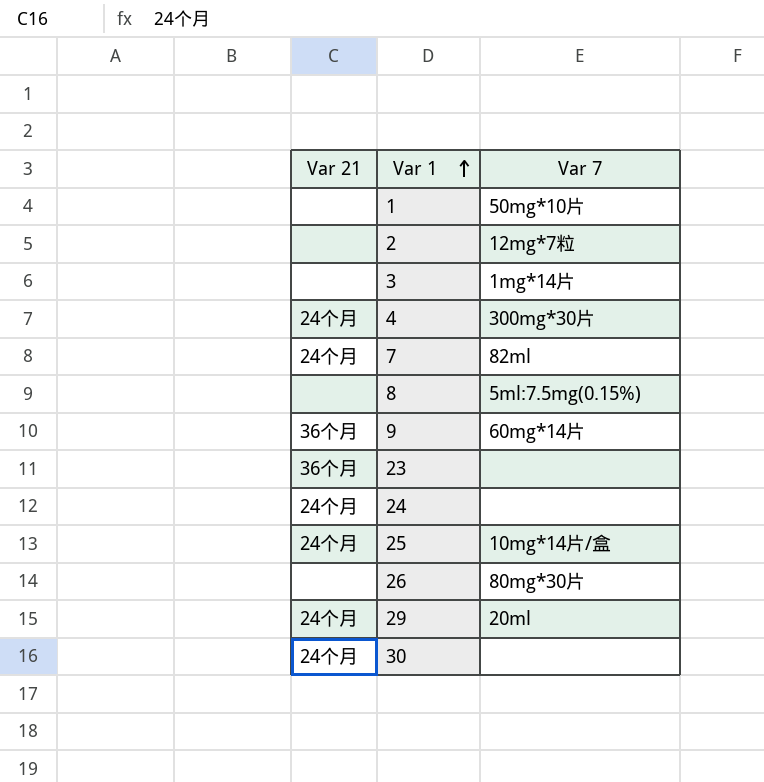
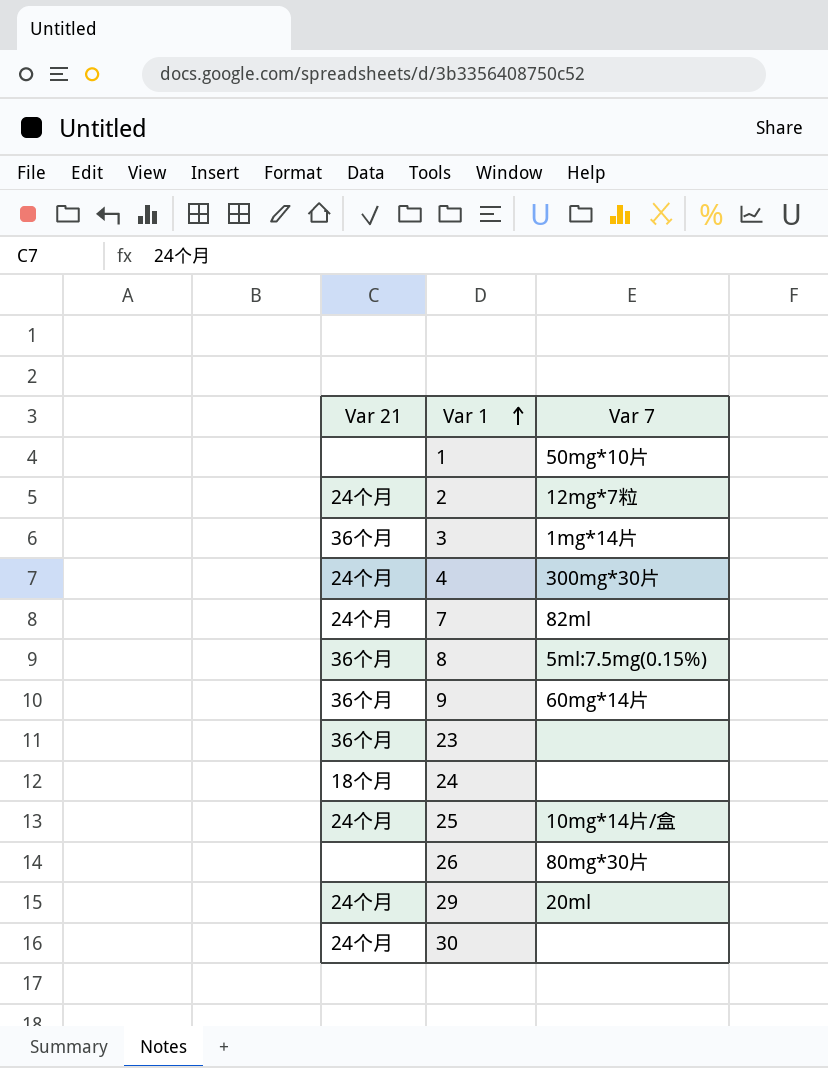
2 | Var 21: none -> 24个月
3 | Var 21: none -> 36个月
8 | Var 21: none -> 36个月
24 | Var 21: 24个月 -> 18个月

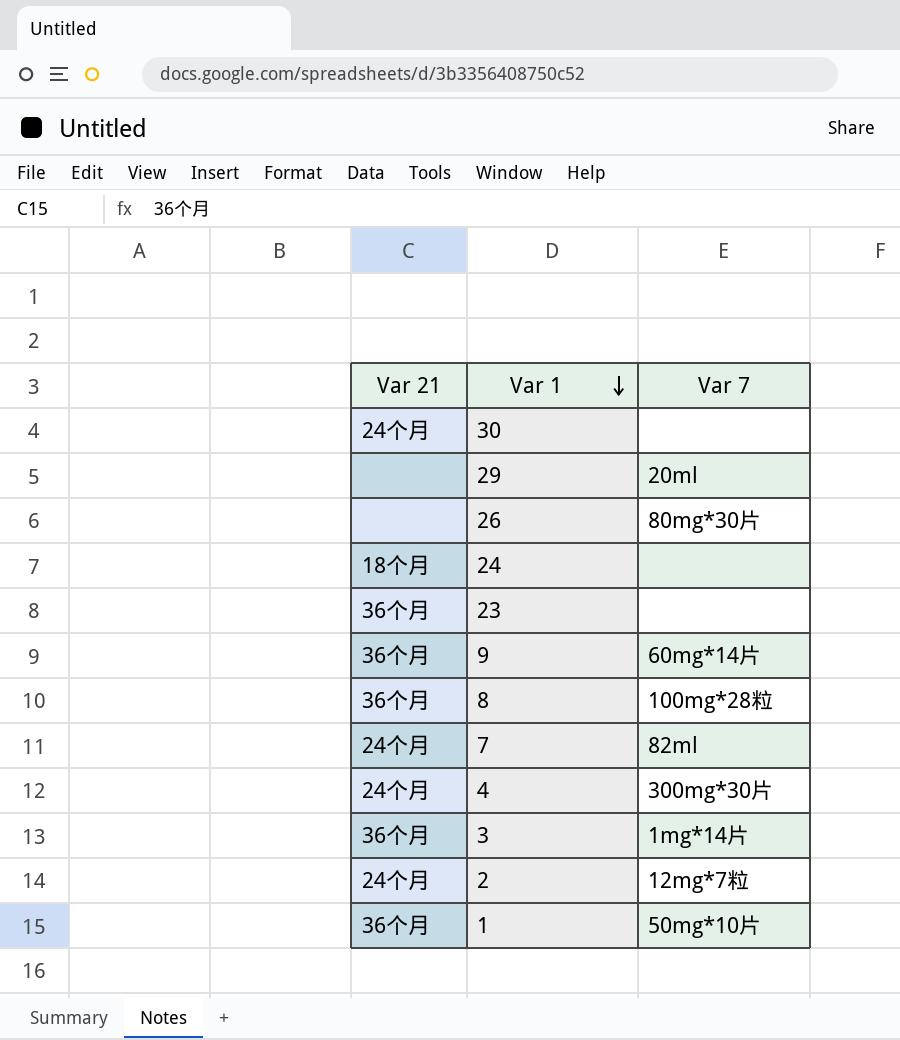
row order: Var 1 ascending -> Var 1 descending
row 25: 24个月 | 10mg*14片/盒 -> none
29 | Var 21: 24个月 -> none
8 | Var 7: 5ml:7.5mg(0.15%) -> 100mg*28粒
1 | Var 21: none -> 36个月

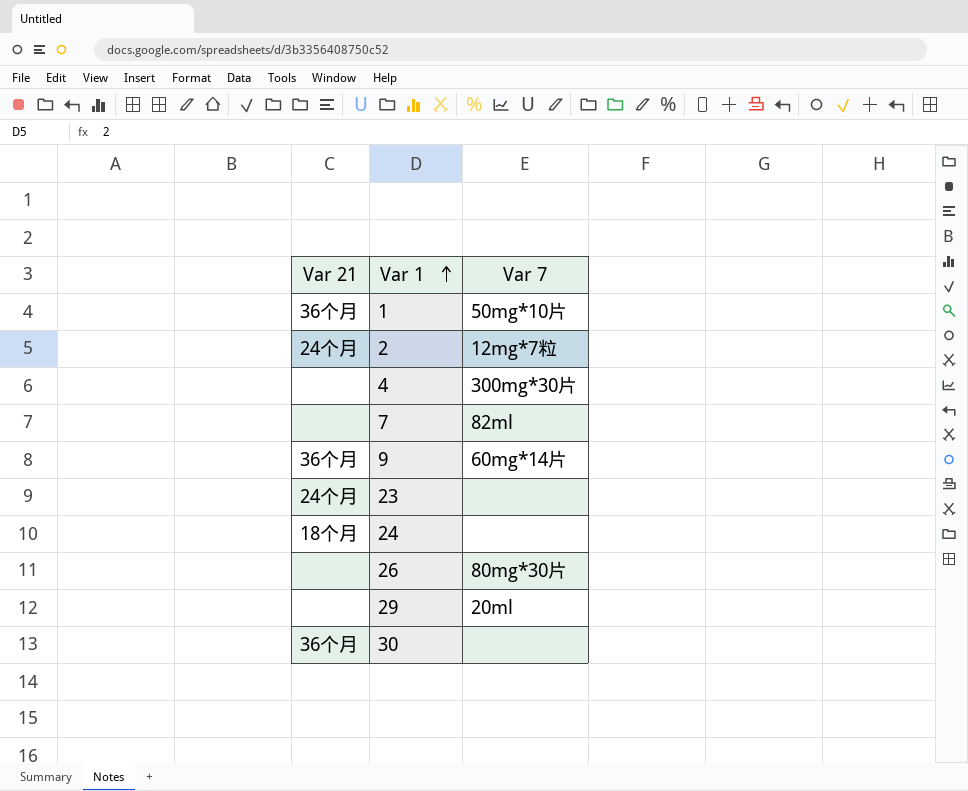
row order: Var 1 descending -> Var 1 ascending
row 8: 36个月 | 100mg*28粒 -> none
row 3: 36个月 | 1mg*14片 -> none
4 | Var 21: 24个月 -> none
7 | Var 21: 24个月 -> none
23 | Var 21: 36个月 -> 24个月
30 | Var 21: 24个月 -> 36个月

